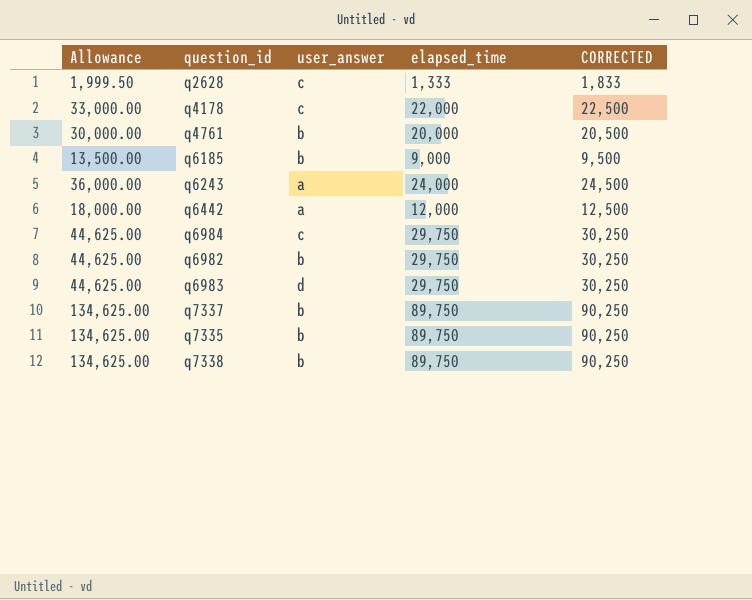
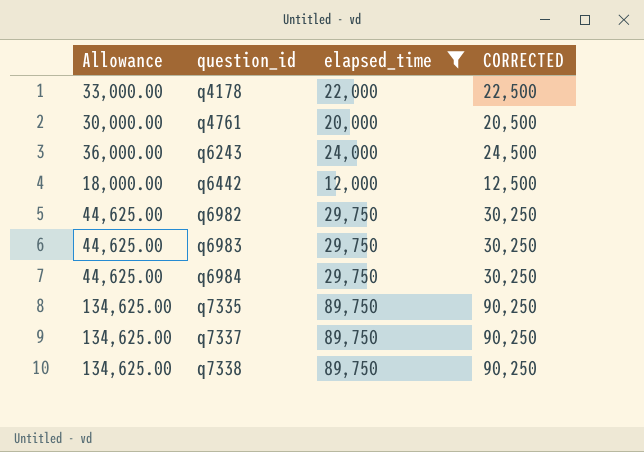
filter: none -> elapsed_time >= 12,000
row order: none -> question_id ascending
column user_answer | position: 3 -> none

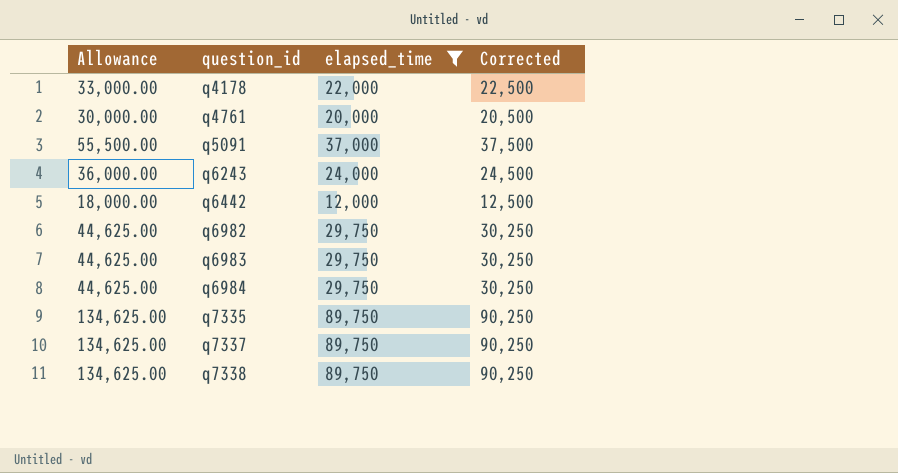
column name: CORRECTED -> Corrected
row q5091: none -> 55,500.00 | 37,000 | 37,500

